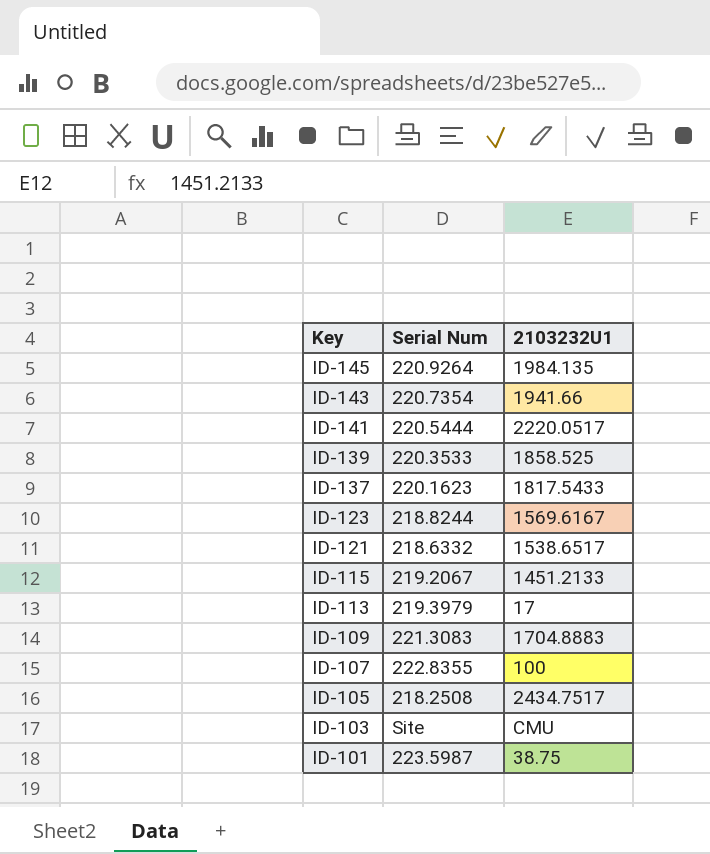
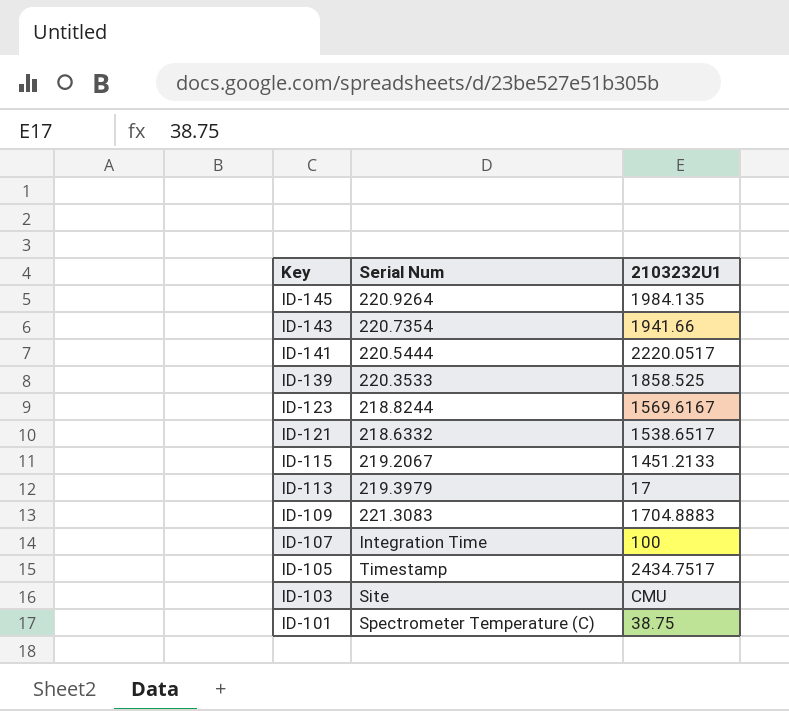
row ID-137: 220.1623 | 1817.5433 -> none
ID-107 | Serial Num: 222.8355 -> Integration Time
ID-105 | Serial Num: 218.2508 -> Timestamp
ID-101 | Serial Num: 223.5987 -> Spectrometer Temperature (C)

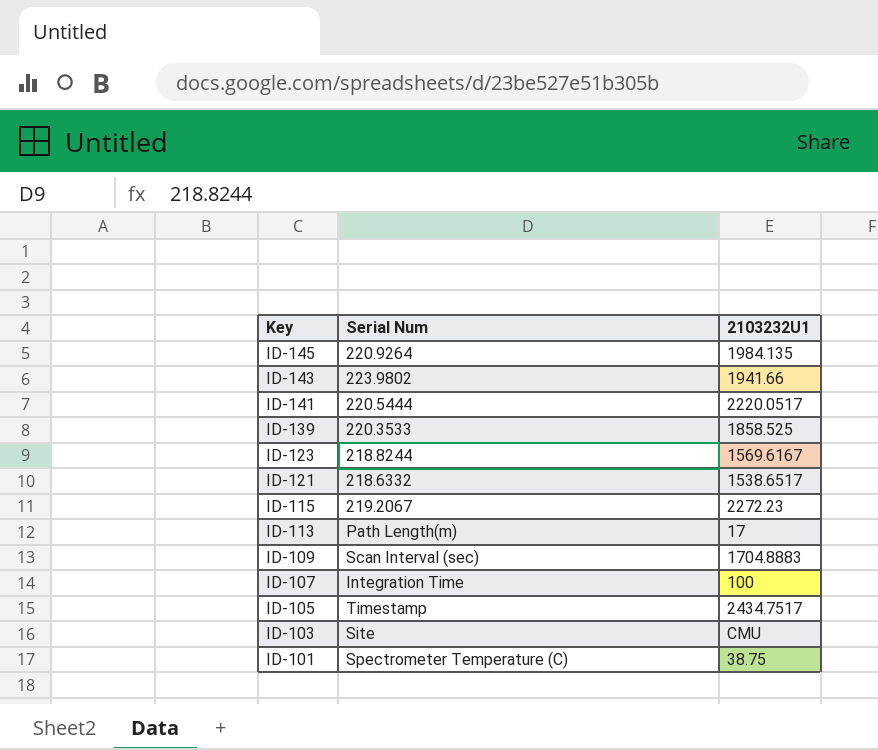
ID-143 | Serial Num: 220.7354 -> 223.9802
ID-115 | 2103232U1: 1451.2133 -> 2272.23
ID-113 | Serial Num: 219.3979 -> Path Length(m)
ID-109 | Serial Num: 221.3083 -> Scan Interval (sec)

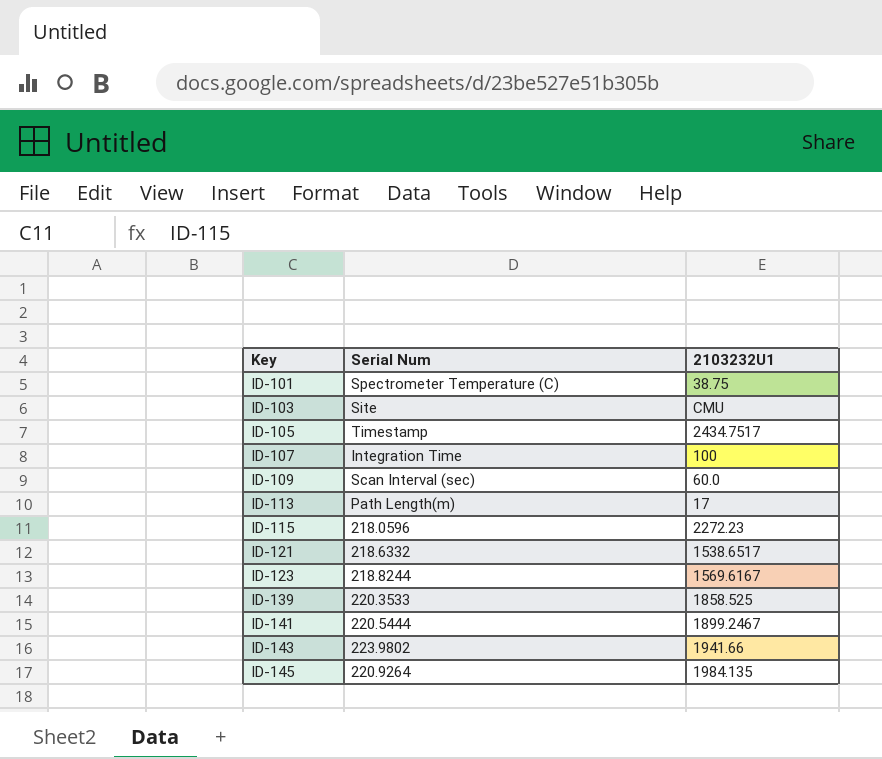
row order: Key descending -> Key ascending
ID-109 | 2103232U1: 1704.8883 -> 60.0
ID-115 | Serial Num: 219.2067 -> 218.0596
ID-141 | 2103232U1: 2220.0517 -> 1899.2467

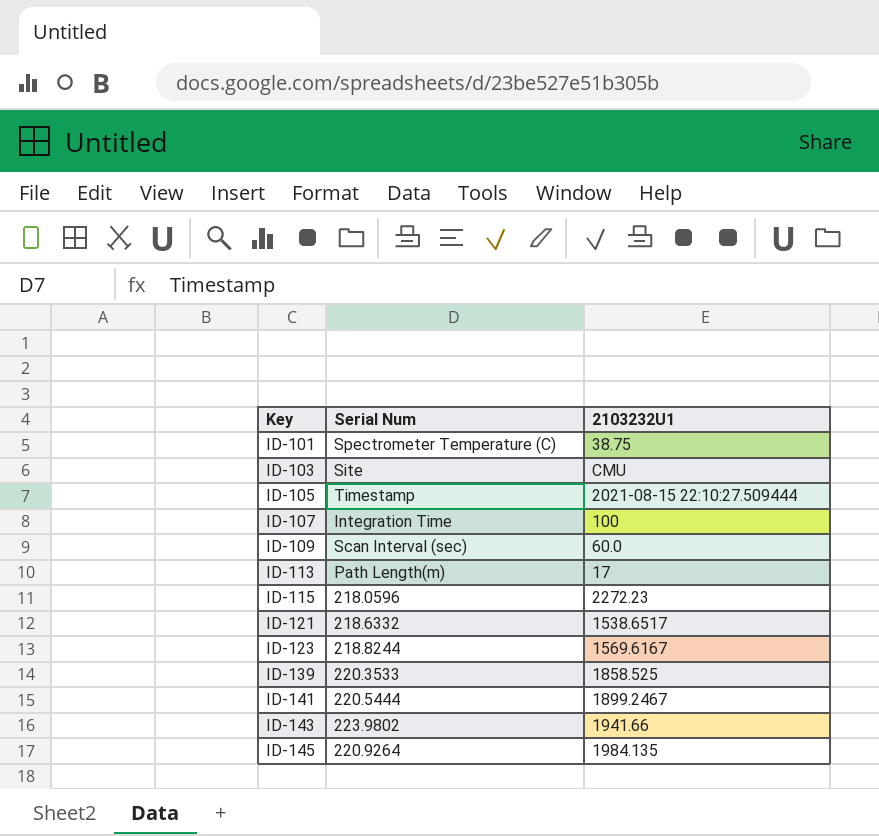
ID-105 | 2103232U1: 2434.7517 -> 2021-08-15 22:10:27.509444

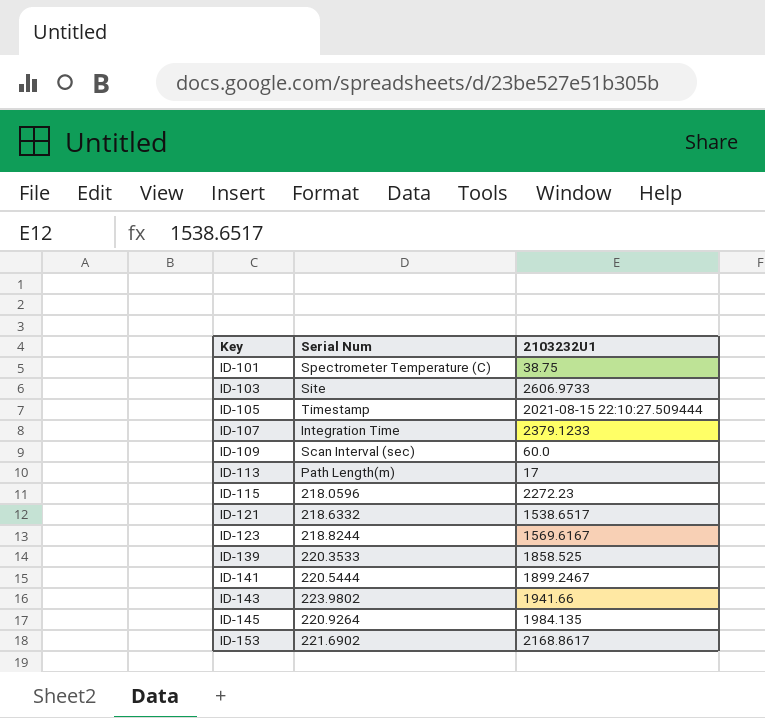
ID-103 | 2103232U1: CMU -> 2606.9733
ID-107 | 2103232U1: 100 -> 2379.1233
row ID-153: none -> 221.6902 | 2168.8617

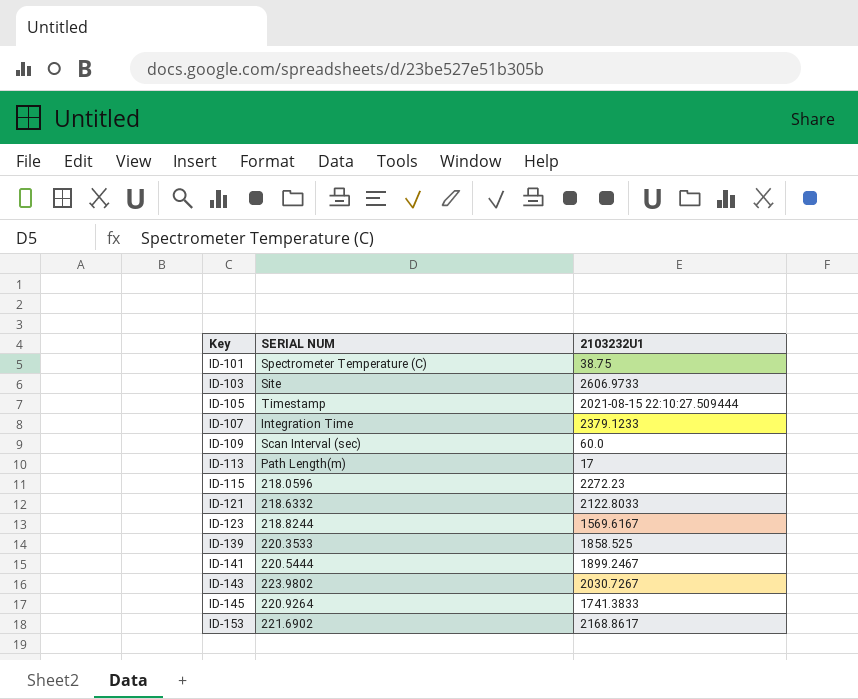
column name: Serial Num -> SERIAL NUM
ID-121 | 2103232U1: 1538.6517 -> 2122.8033
ID-143 | 2103232U1: 1941.66 -> 2030.7267
ID-145 | 2103232U1: 1984.135 -> 1741.3833

